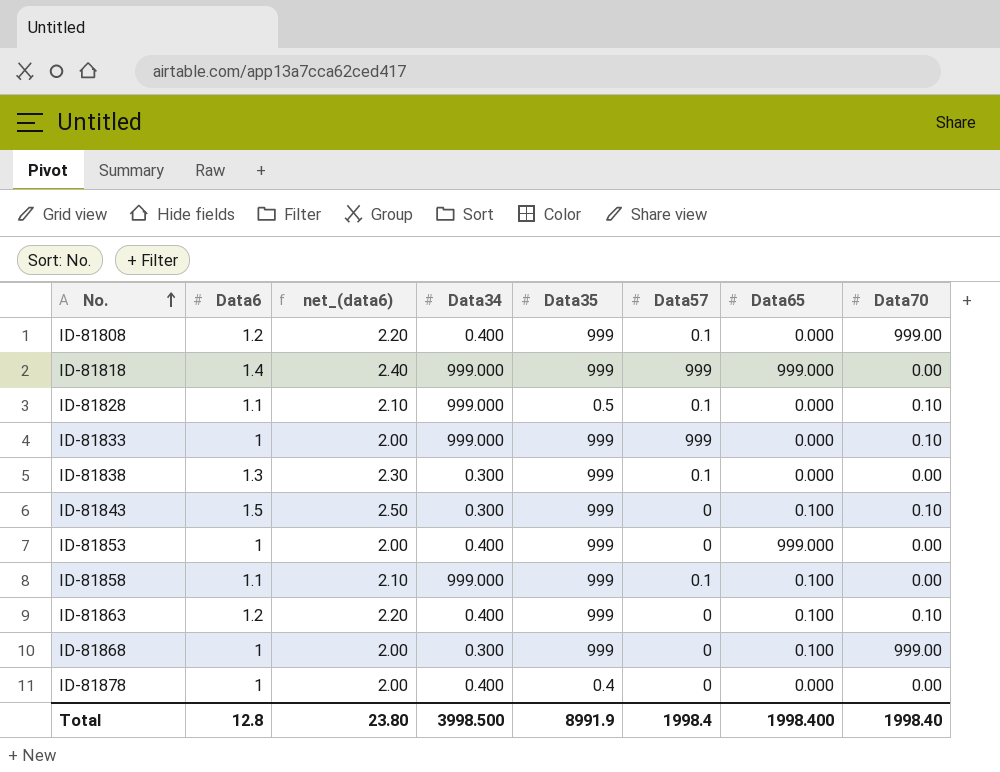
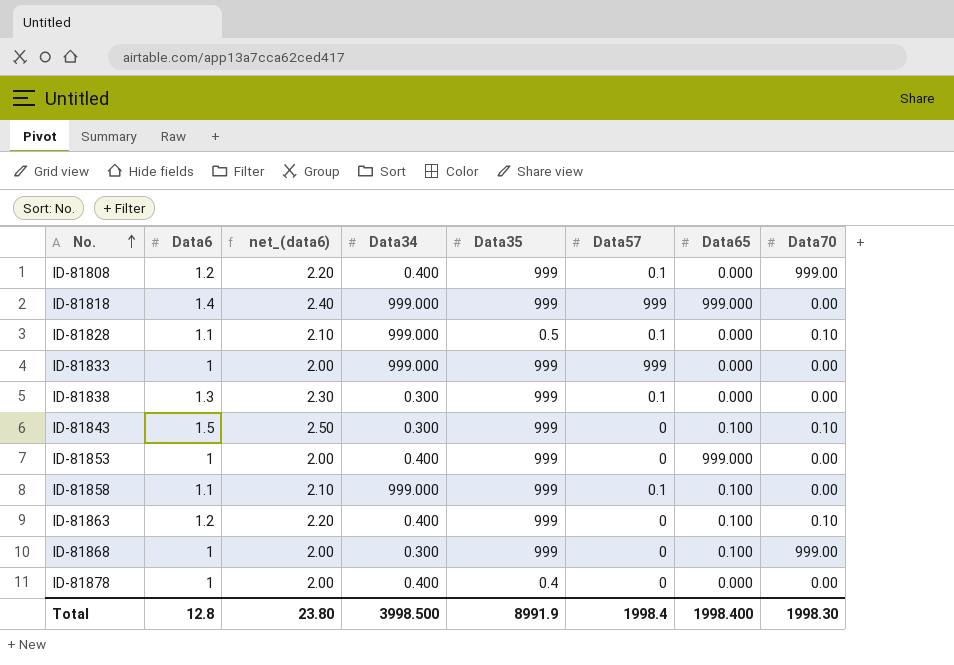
ID-81833 | Data70: 0.10 -> 0.00
Total | Data70: 1998.40 -> 1998.30

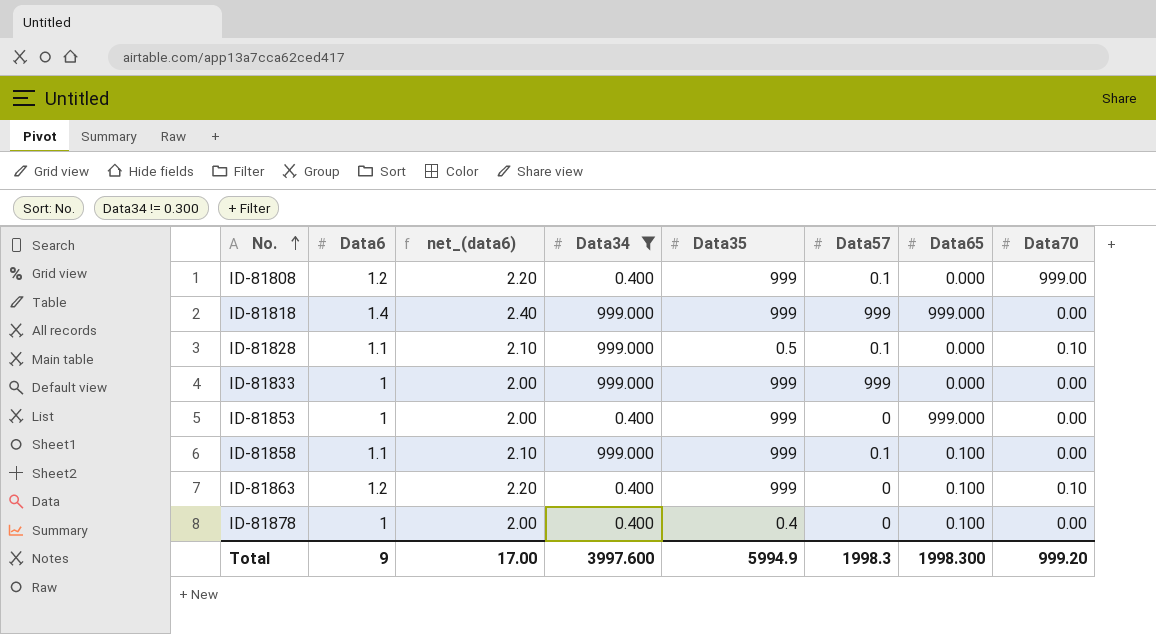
filter: none -> Data34 != 0.300
ID-81878 | Data65: 0.000 -> 0.100
Total | Data6: 12.8 -> 9
Total | net_(data6): 23.80 -> 17.00
Total | Data34: 3998.500 -> 3997.600
Total | Data35: 8991.9 -> 5994.9
Total | Data57: 1998.4 -> 1998.3
Total | Data65: 1998.400 -> 1998.300
Total | Data70: 1998.30 -> 999.20

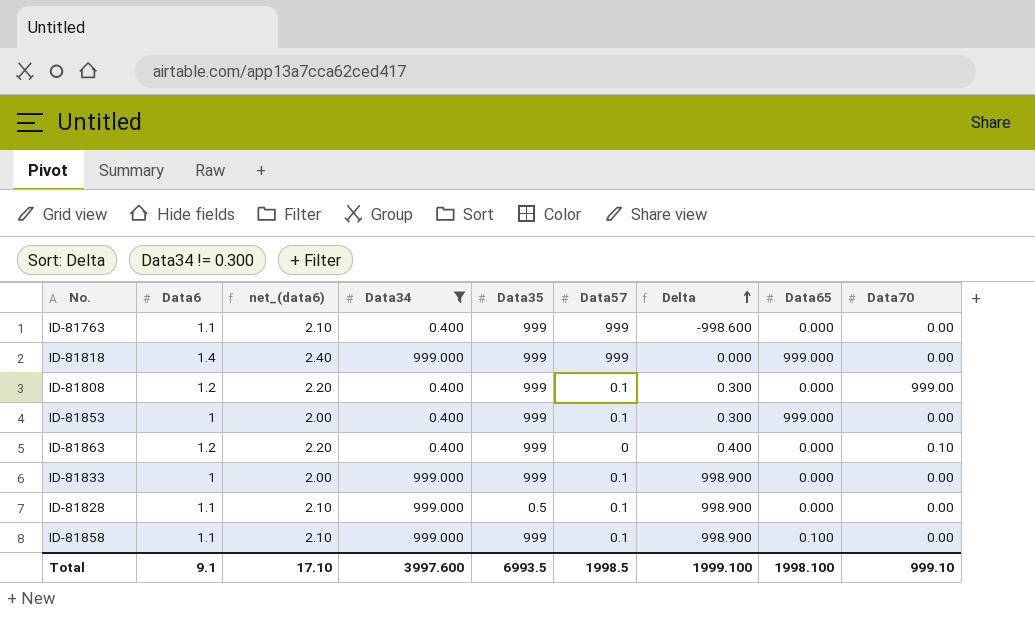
row order: No. ascending -> Delta ascending
column Delta | formula: none -> [Data34] - [Data57]
row ID-81878: 1 | 2.00 | 0.400 | 0.4 | 0 | 0.100 | 0.00 -> none
row ID-81763: none -> 1.1 | 2.10 | 0.400 | 999 | 999 | -998.600 | 0.000 | 0.00
ID-81853 | Data57: 0 -> 0.1
ID-81863 | Data65: 0.100 -> 0.000
ID-81833 | Data57: 999 -> 0.1
ID-81828 | Data70: 0.10 -> 0.00
Total | Data6: 9 -> 9.1
Total | net_(data6): 17.00 -> 17.10
Total | Data35: 5994.9 -> 6993.5
Total | Data57: 1998.3 -> 1998.5
Total | Data65: 1998.300 -> 1998.100
Total | Data70: 999.20 -> 999.10

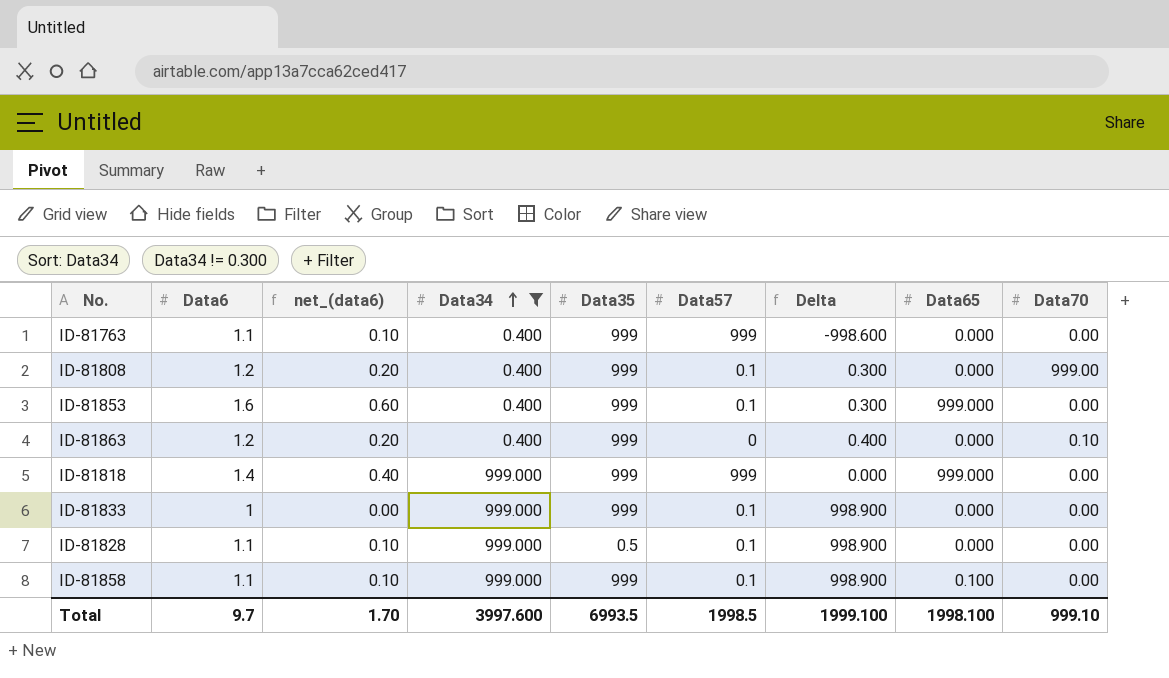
row order: Delta ascending -> Data34 ascending
column net_(data6) | formula: [Data6] + 1 -> [Data6] - 1
ID-81853 | Data6: 1 -> 1.6
Total | Data6: 9.1 -> 9.7
Total | net_(data6): 17.10 -> 1.70

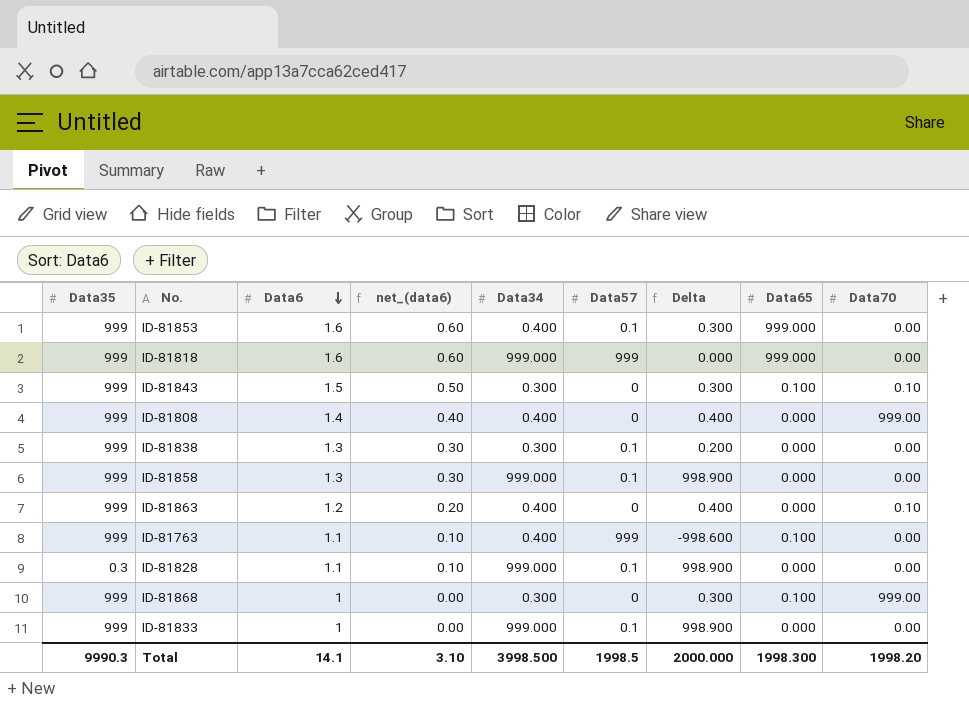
filter: Data34 != 0.300 -> none
row order: Data34 ascending -> Data6 descending
column Data35 | position: 5 -> 1
ID-81818 | Data6: 1.4 -> 1.6
ID-81818 | net_(data6): 0.40 -> 0.60
ID-81808 | Data6: 1.2 -> 1.4
ID-81808 | net_(data6): 0.20 -> 0.40
ID-81808 | Data57: 0.1 -> 0
ID-81808 | Delta: 0.300 -> 0.400
ID-81858 | Data6: 1.1 -> 1.3
ID-81858 | net_(data6): 0.10 -> 0.30
ID-81858 | Data65: 0.100 -> 0.000
ID-81763 | Data65: 0.000 -> 0.100
ID-81828 | Data35: 0.5 -> 0.3
Total | Data35: 6993.5 -> 9990.3
Total | Data6: 9.7 -> 14.1
Total | net_(data6): 1.70 -> 3.10
Total | Data34: 3997.600 -> 3998.500
Total | Delta: 1999.100 -> 2000.000
Total | Data65: 1998.100 -> 1998.300
Total | Data70: 999.10 -> 1998.20

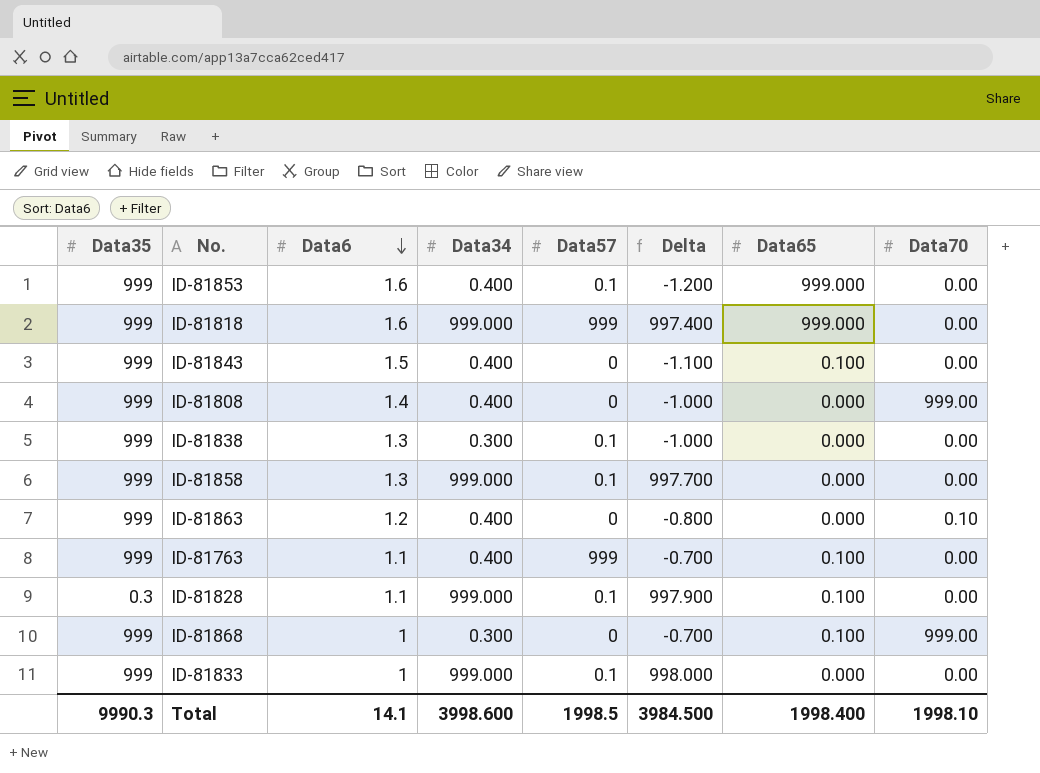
column net_(data6) | formula: [Data6] - 1 -> none
column Delta | formula: [Data34] - [Data57] -> [Data34] - [Data6]
ID-81843 | Data34: 0.300 -> 0.400
ID-81843 | Data70: 0.10 -> 0.00
ID-81828 | Data65: 0.000 -> 0.100
Total | Data34: 3998.500 -> 3998.600
Total | Delta: 2000.000 -> 3984.500
Total | Data65: 1998.300 -> 1998.400
Total | Data70: 1998.20 -> 1998.10

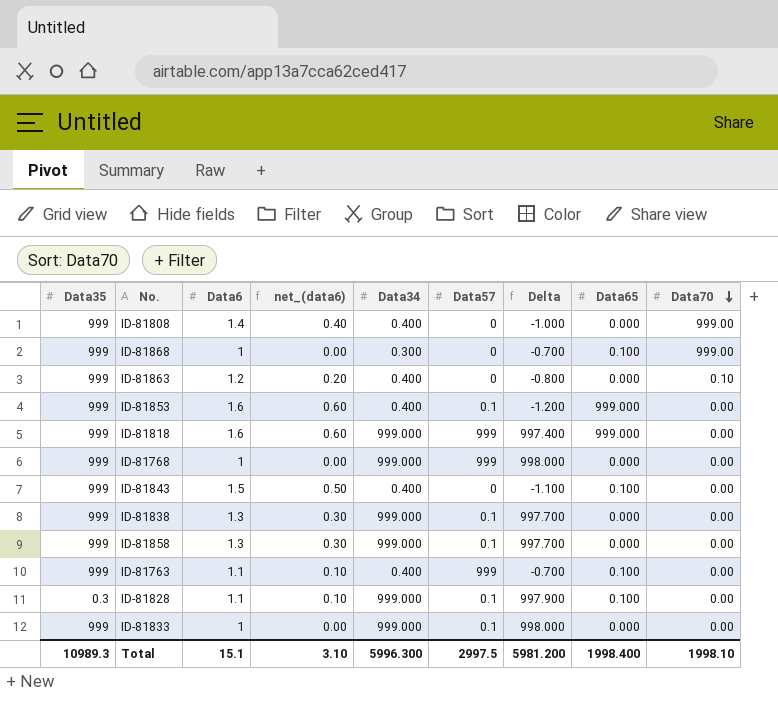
row order: Data6 descending -> Data70 descending
column net_(data6) | formula: none -> [Data6] - 1
row ID-81768: none -> 999 | 1 | 0.00 | 999.000 | 999 | 998.000 | 0.000 | 0.00
ID-81838 | Data34: 0.300 -> 999.000
ID-81838 | Delta: -1.000 -> 997.700
Total | Data35: 9990.3 -> 10989.3
Total | Data6: 14.1 -> 15.1
Total | Data34: 3998.600 -> 5996.300
Total | Data57: 1998.5 -> 2997.5
Total | Delta: 3984.500 -> 5981.200

